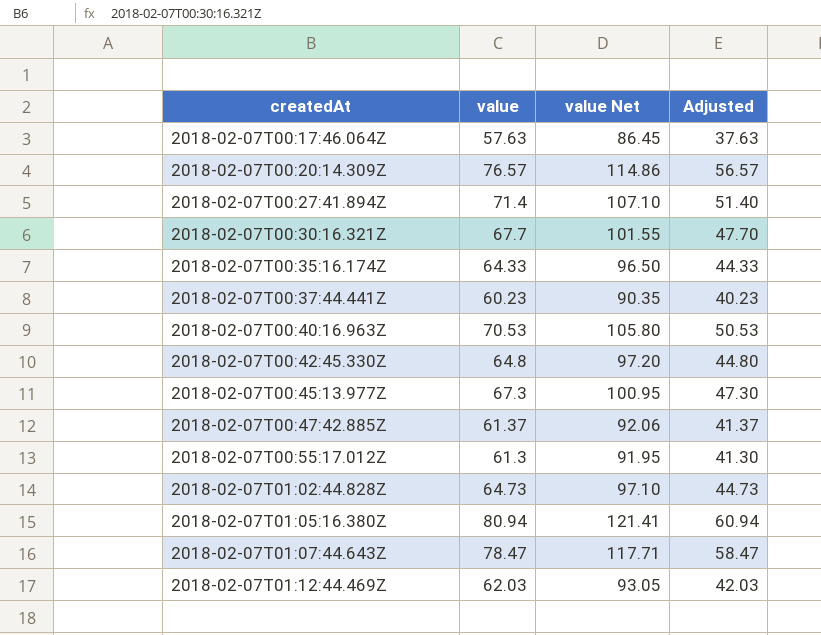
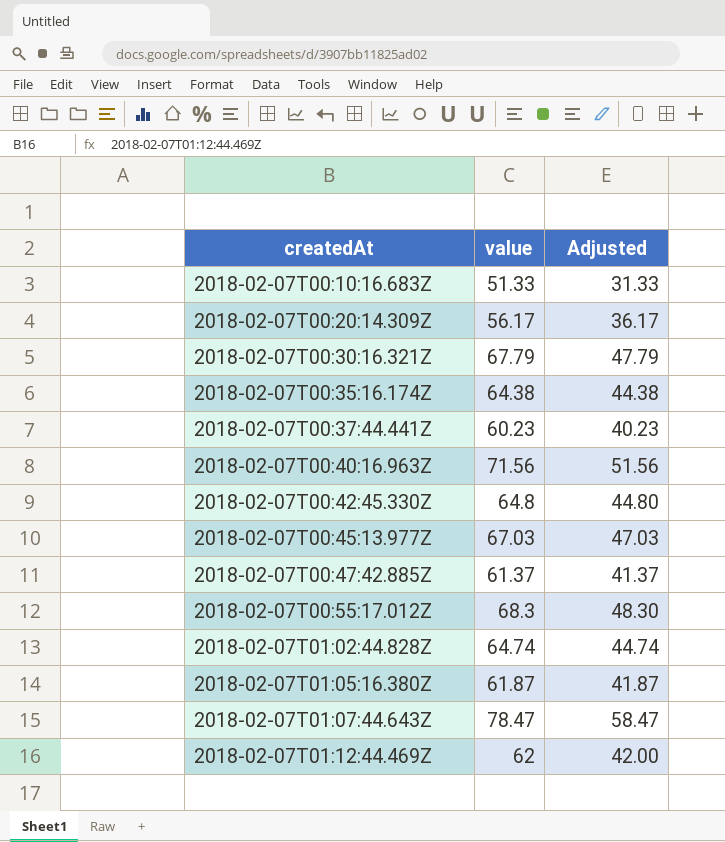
column value Net | formula: [value] * 1.5 -> none
row 2018-02-07T00:17:46.064Z: 57.63 | 86.45 | 37.63 -> none
row 2018-02-07T00:27:41.894Z: 71.4 | 107.10 | 51.40 -> none
row 2018-02-07T00:10:16.683Z: none -> 51.33 | 31.33
2018-02-07T00:20:14.309Z | value: 76.57 -> 56.17
2018-02-07T00:20:14.309Z | Adjusted: 56.57 -> 36.17
2018-02-07T00:30:16.321Z | value: 67.7 -> 67.79
2018-02-07T00:30:16.321Z | Adjusted: 47.70 -> 47.79
2018-02-07T00:35:16.174Z | value: 64.33 -> 64.38
2018-02-07T00:35:16.174Z | Adjusted: 44.33 -> 44.38
2018-02-07T00:40:16.963Z | value: 70.53 -> 71.56
2018-02-07T00:40:16.963Z | Adjusted: 50.53 -> 51.56
2018-02-07T00:45:13.977Z | value: 67.3 -> 67.03
2018-02-07T00:45:13.977Z | Adjusted: 47.30 -> 47.03
2018-02-07T00:55:17.012Z | value: 61.3 -> 68.3
2018-02-07T00:55:17.012Z | Adjusted: 41.30 -> 48.30
2018-02-07T01:02:44.828Z | value: 64.73 -> 64.74
2018-02-07T01:02:44.828Z | Adjusted: 44.73 -> 44.74
2018-02-07T01:05:16.380Z | value: 80.94 -> 61.87
2018-02-07T01:05:16.380Z | Adjusted: 60.94 -> 41.87
2018-02-07T01:12:44.469Z | value: 62.03 -> 62
2018-02-07T01:12:44.469Z | Adjusted: 42.03 -> 42.00

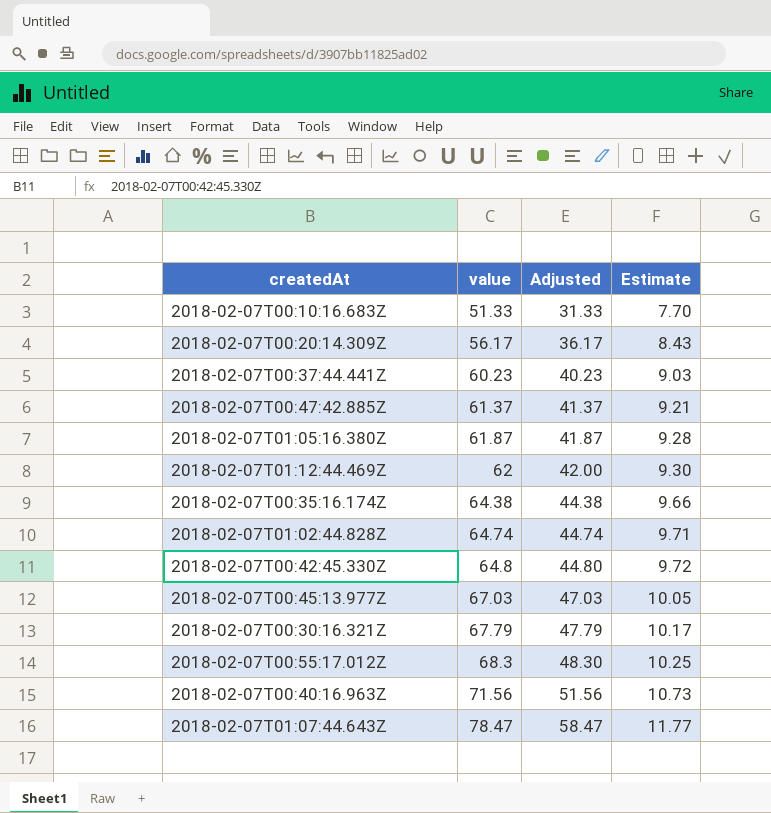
row order: createdAt ascending -> value ascending
column Estimate | formula: none -> [value] * 0.15

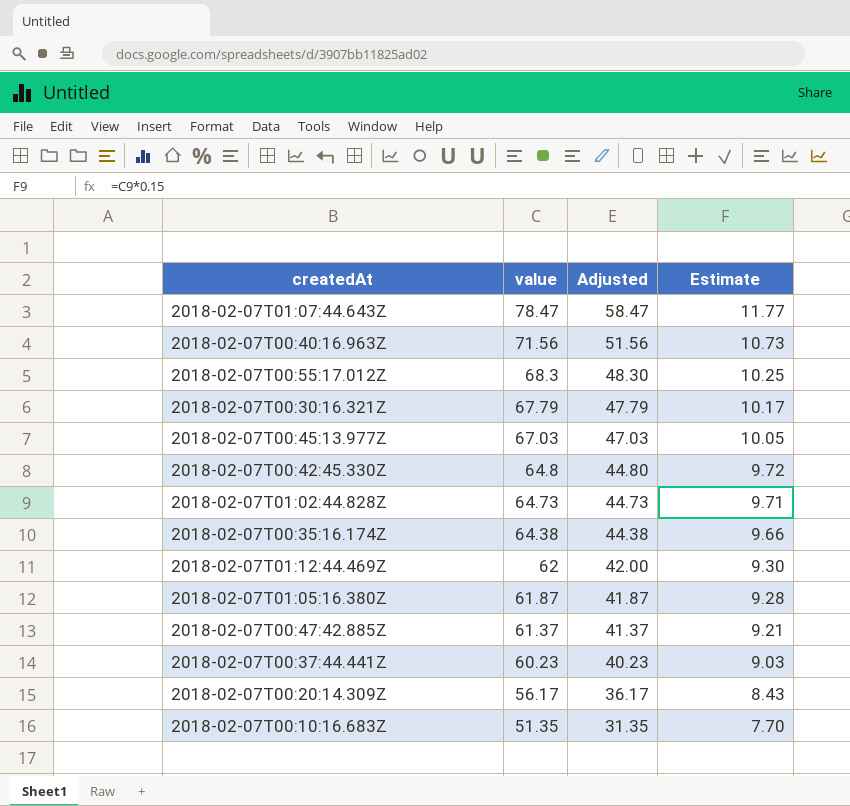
row order: value ascending -> value descending
2018-02-07T01:02:44.828Z | value: 64.74 -> 64.73
2018-02-07T01:02:44.828Z | Adjusted: 44.74 -> 44.73
2018-02-07T00:10:16.683Z | value: 51.33 -> 51.35
2018-02-07T00:10:16.683Z | Adjusted: 31.33 -> 31.35

